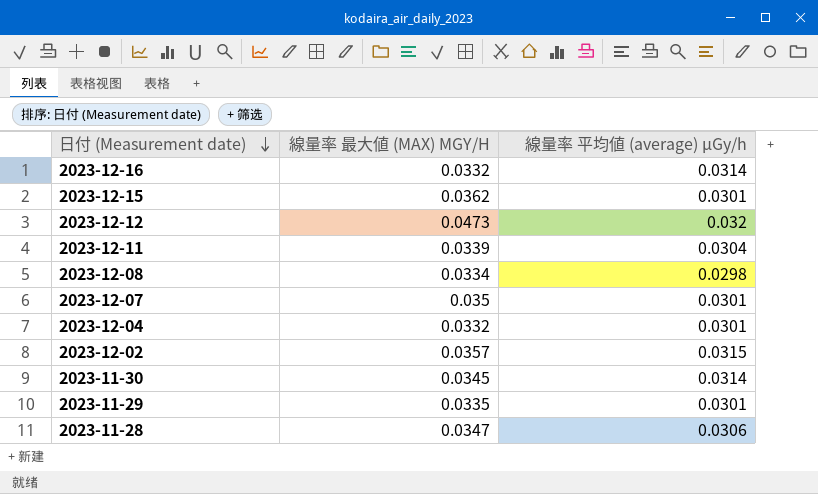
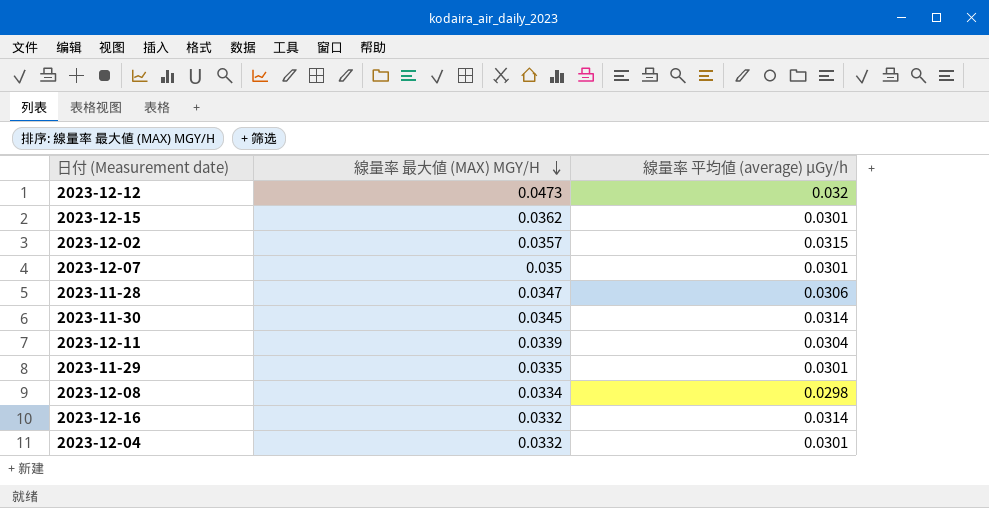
row order: 日付 (Measurement date) descending -> 線量率 最大値 (MAX) ΜGY/H descending

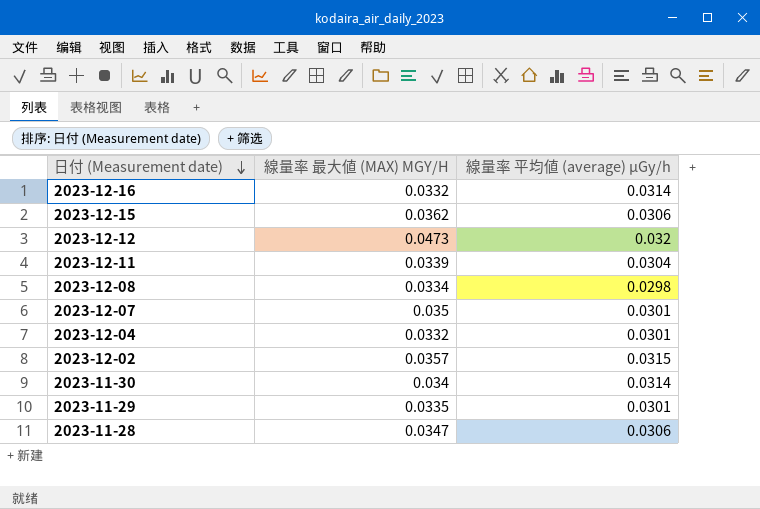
row order: 線量率 最大値 (MAX) ΜGY/H descending -> 日付 (Measurement date) descending
2023-12-15 | 線量率 平均値 (average) μGy/h: 0.0301 -> 0.0306
2023-11-30 | 線量率 最大値 (MAX) ΜGY/H: 0.0345 -> 0.034

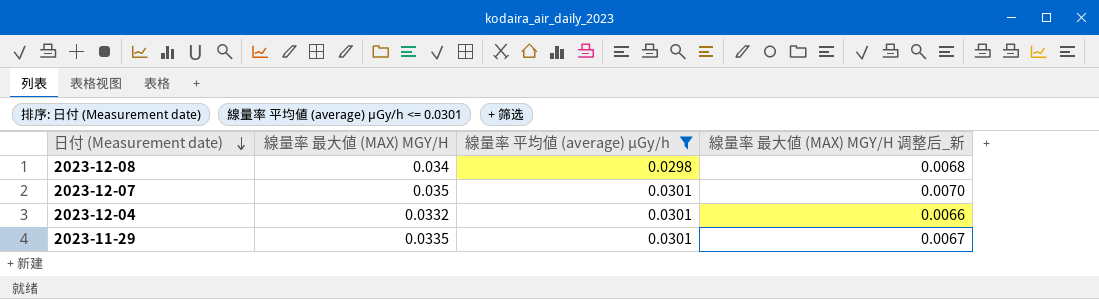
filter: none -> 線量率 平均値 (average) μGy/h <= 0.0301
column 線量率 最大値 (MAX) ΜGY/H 调整后_新 | formula: none -> [線量率 最大値 (MAX) ΜGY/H] * 0.2
2023-12-08 | 線量率 最大値 (MAX) ΜGY/H: 0.0334 -> 0.034

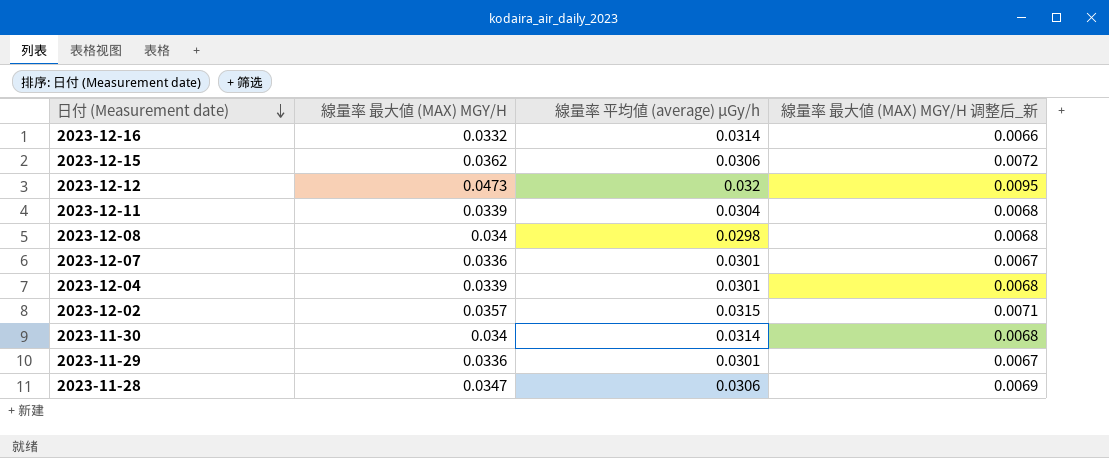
filter: 線量率 平均値 (average) μGy/h <= 0.0301 -> none
2023-12-07 | 線量率 最大値 (MAX) ΜGY/H: 0.035 -> 0.0336
2023-12-07 | 線量率 最大値 (MAX) ΜGY/H 调整后_新: 0.0070 -> 0.0067
2023-12-04 | 線量率 最大値 (MAX) ΜGY/H: 0.0332 -> 0.0339
2023-12-04 | 線量率 最大値 (MAX) ΜGY/H 调整后_新: 0.0066 -> 0.0068
2023-11-29 | 線量率 最大値 (MAX) ΜGY/H: 0.0335 -> 0.0336

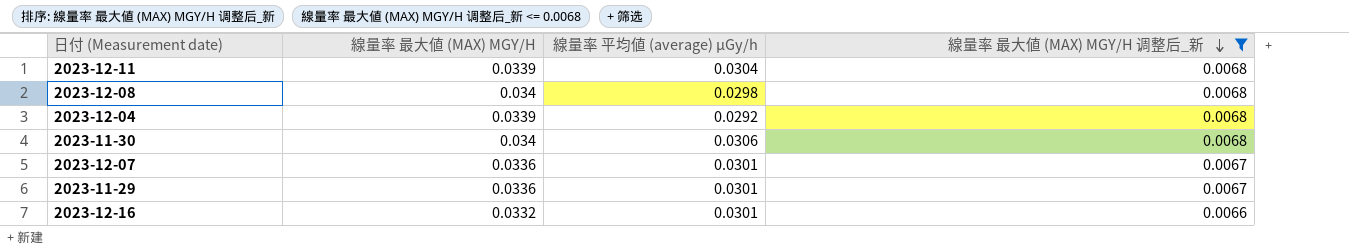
filter: none -> 線量率 最大値 (MAX) ΜGY/H 调整后_新 <= 0.0068
row order: 日付 (Measurement date) descending -> 線量率 最大値 (MAX) ΜGY/H 调整后_新 descending
2023-12-04 | 線量率 平均値 (average) μGy/h: 0.0301 -> 0.0292
2023-11-30 | 線量率 平均値 (average) μGy/h: 0.0314 -> 0.0306
2023-12-16 | 線量率 平均値 (average) μGy/h: 0.0314 -> 0.0301

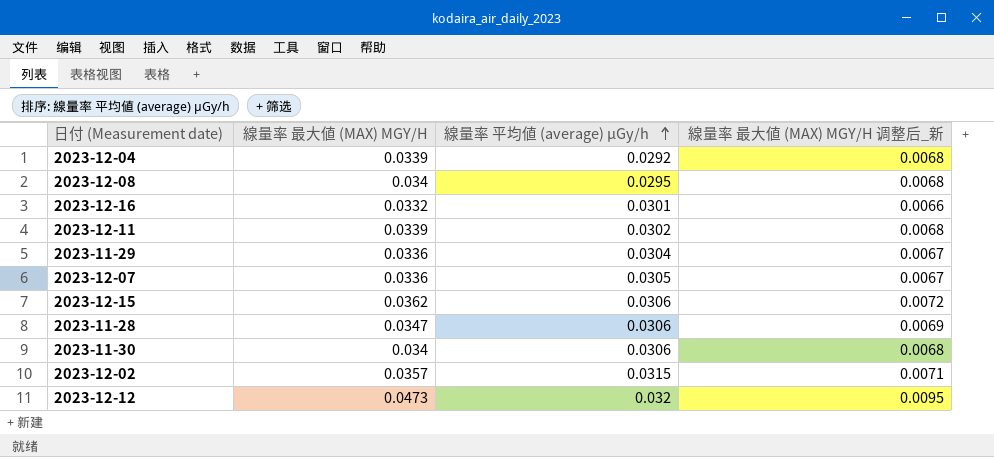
filter: 線量率 最大値 (MAX) ΜGY/H 调整后_新 <= 0.0068 -> none
row order: 線量率 最大値 (MAX) ΜGY/H 调整后_新 descending -> 線量率 平均値 (average) μGy/h ascending
2023-12-08 | 線量率 平均値 (average) μGy/h: 0.0298 -> 0.0295
2023-12-11 | 線量率 平均値 (average) μGy/h: 0.0304 -> 0.0302
2023-11-29 | 線量率 平均値 (average) μGy/h: 0.0301 -> 0.0304
2023-12-07 | 線量率 平均値 (average) μGy/h: 0.0301 -> 0.0305

